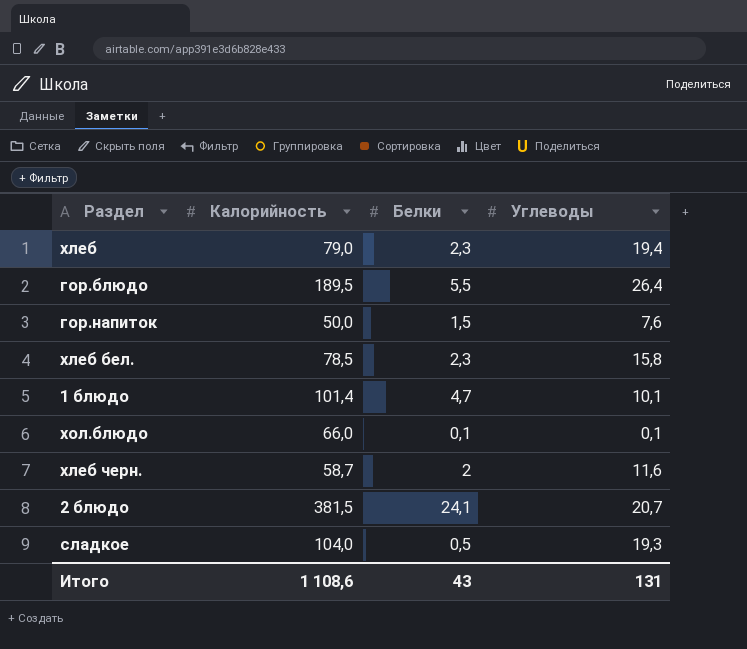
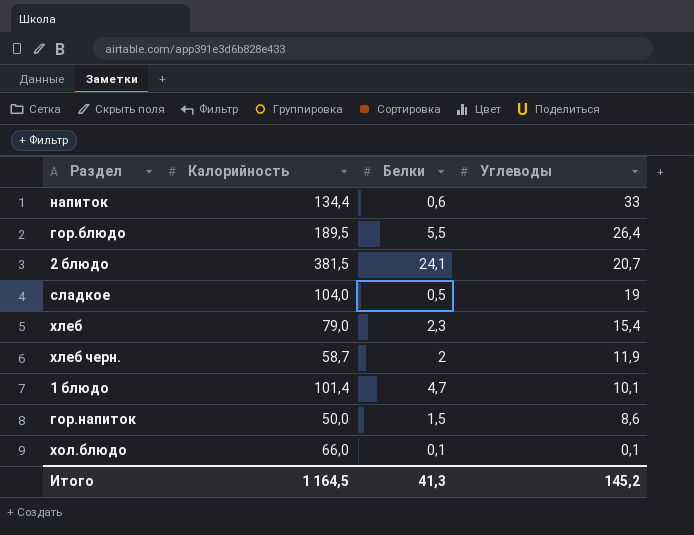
row order: none -> Углеводы descending
row хлеб бел.: 78,5 | 2,3 | 15,8 -> none
row напиток: none -> 134,4 | 0,6 | 33
сладкое | Углеводы: 19,3 -> 19
хлеб | Углеводы: 19,4 -> 15,4
хлеб черн. | Углеводы: 11,6 -> 11,9
гор.напиток | Углеводы: 7,6 -> 8,6
Итого | Калорийность: 1 108,6 -> 1 164,5
Итого | Белки: 43 -> 41,3
Итого | Углеводы: 131 -> 145,2

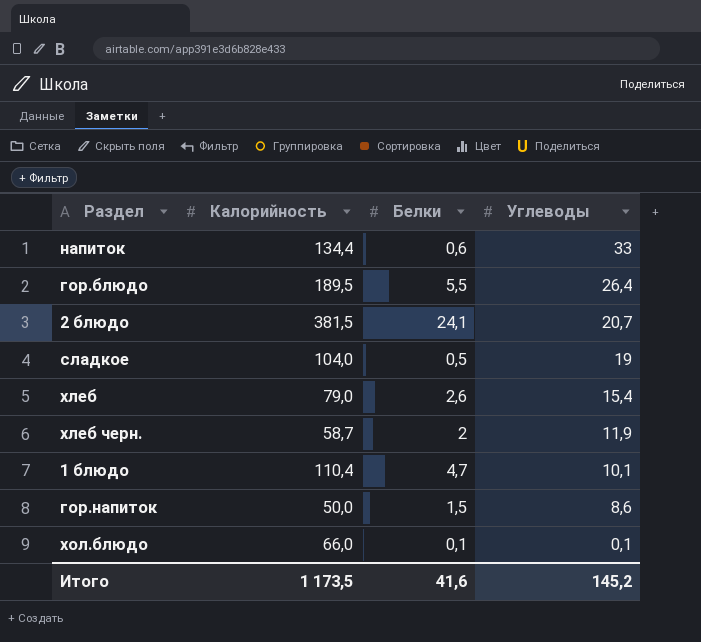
хлеб | Белки: 2,3 -> 2,6
1 блюдо | Калорийность: 101,4 -> 110,4
Итого | Калорийность: 1 164,5 -> 1 173,5
Итого | Белки: 41,3 -> 41,6

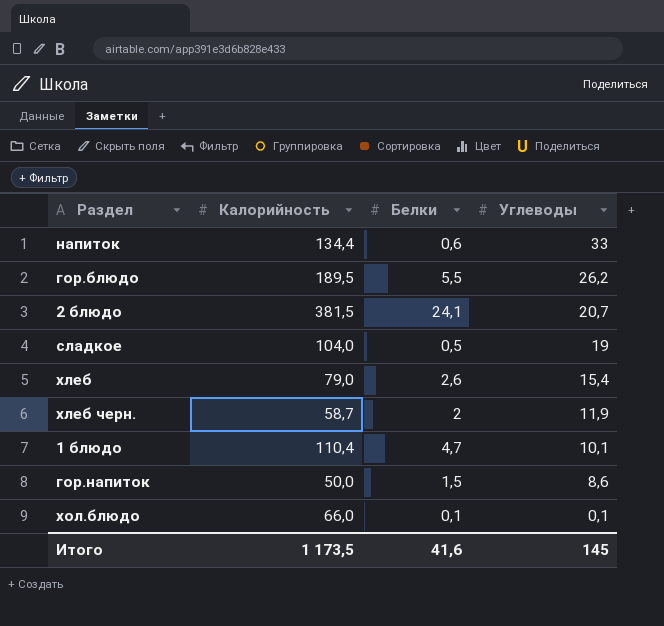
гор.блюдо | Углеводы: 26,4 -> 26,2
Итого | Углеводы: 145,2 -> 145

